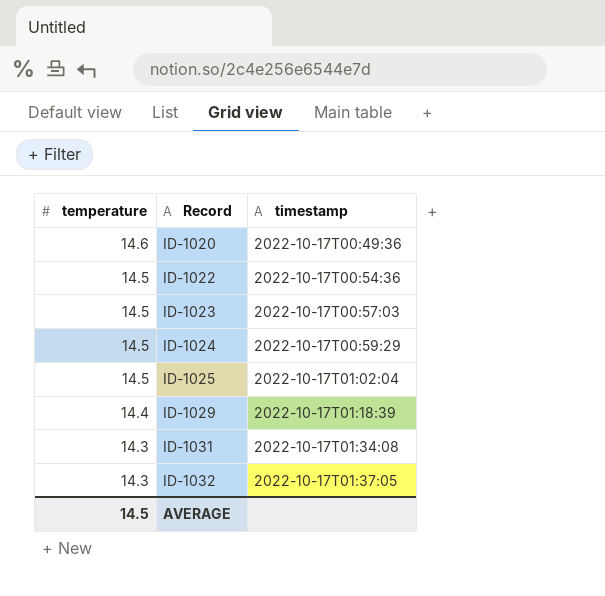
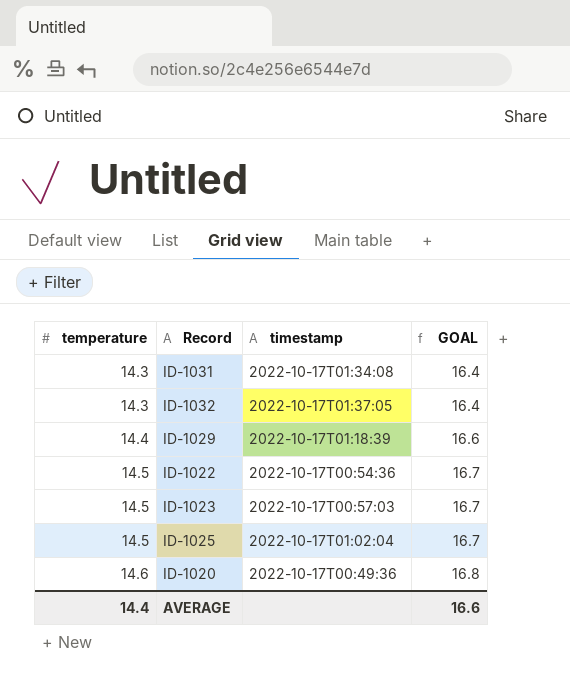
row order: temperature descending -> temperature ascending
column GOAL | formula: none -> [temperature] * 1.15
row ID-1024: 14.5 | 2022-10-17T00:59:29 -> none
AVERAGE | temperature: 14.5 -> 14.4

